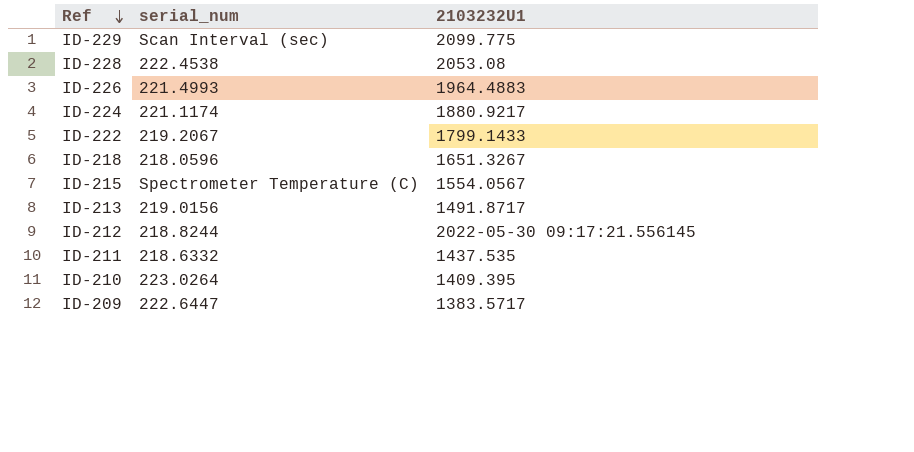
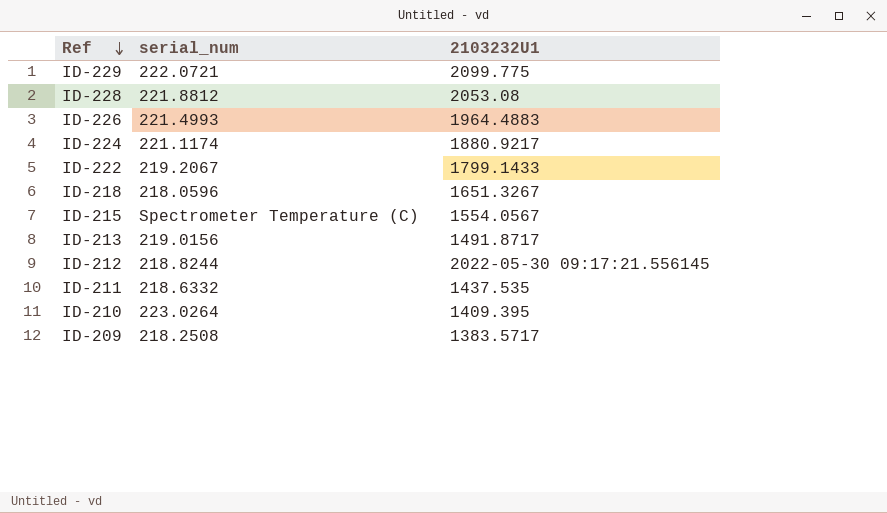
ID-229 | serial_num: Scan Interval (sec) -> 222.0721
ID-228 | serial_num: 222.4538 -> 221.8812
ID-209 | serial_num: 222.6447 -> 218.2508

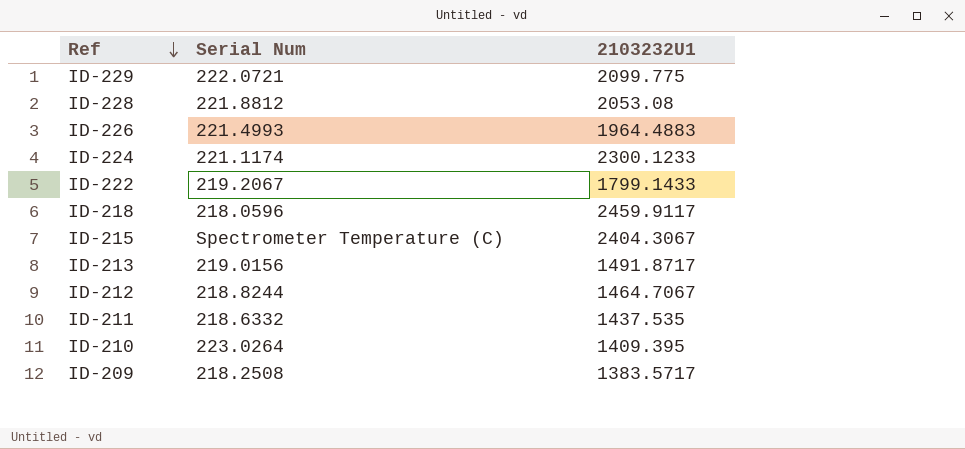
column name: serial_num -> Serial Num
ID-224 | 2103232U1: 1880.9217 -> 2300.1233
ID-218 | 2103232U1: 1651.3267 -> 2459.9117
ID-215 | 2103232U1: 1554.0567 -> 2404.3067
ID-212 | 2103232U1: 2022-05-30 09:17:21.556145 -> 1464.7067

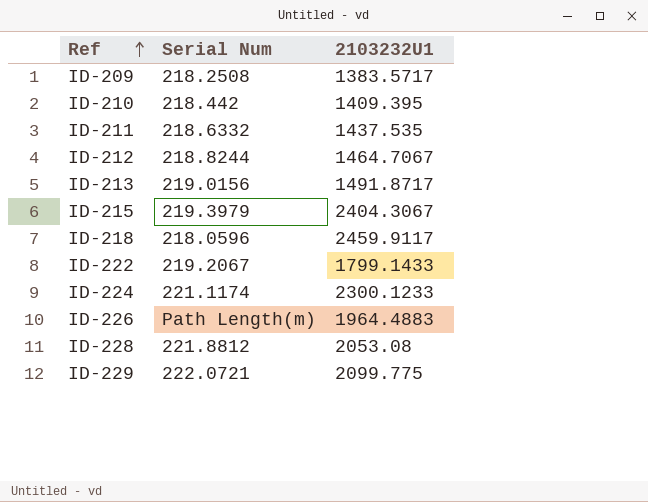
row order: Ref descending -> Ref ascending
ID-210 | Serial Num: 223.0264 -> 218.442
ID-215 | Serial Num: Spectrometer Temperature (C) -> 219.3979
ID-226 | Serial Num: 221.4993 -> Path Length(m)

